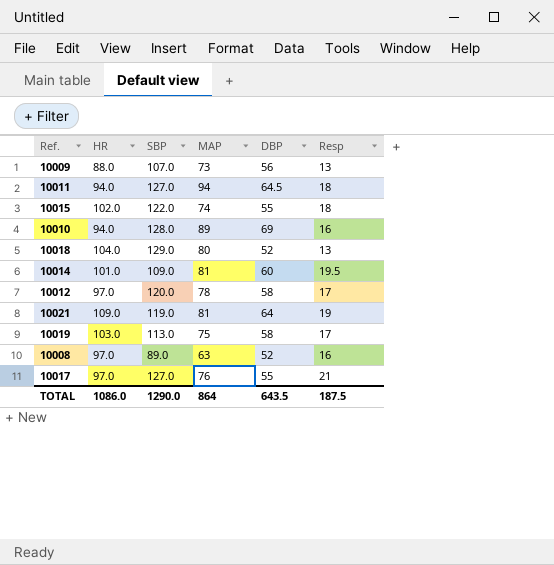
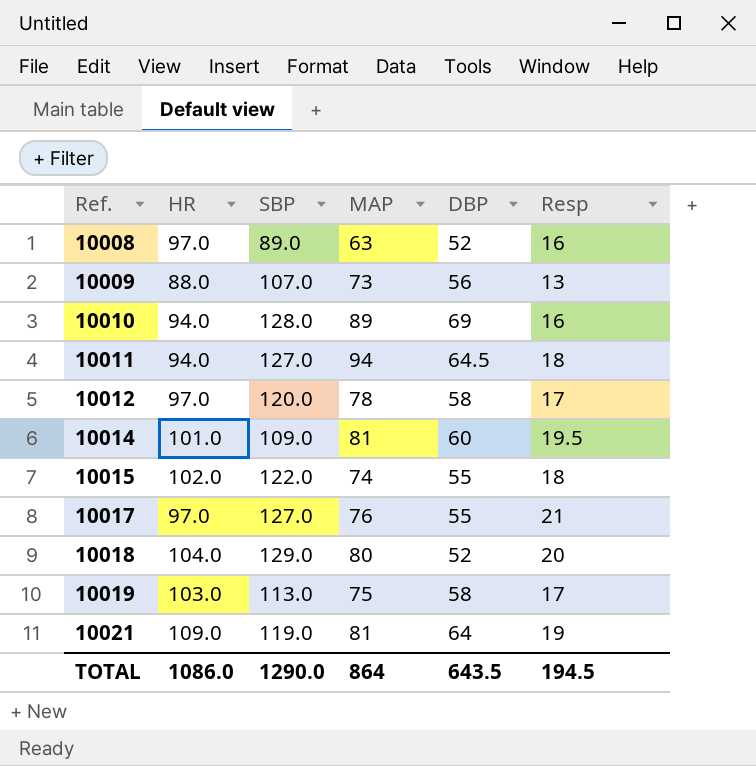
row order: none -> Ref. ascending
10018 | Resp: 13 -> 20
TOTAL | Resp: 187.5 -> 194.5

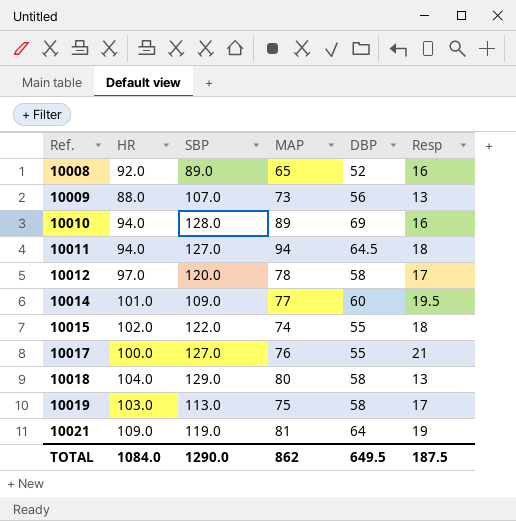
10008 | HR: 97.0 -> 92.0
10008 | MAP: 63 -> 65
10014 | MAP: 81 -> 77
10017 | HR: 97.0 -> 100.0
10018 | DBP: 52 -> 58
10018 | Resp: 20 -> 13
TOTAL | HR: 1086.0 -> 1084.0
TOTAL | MAP: 864 -> 862
TOTAL | DBP: 643.5 -> 649.5
TOTAL | Resp: 194.5 -> 187.5

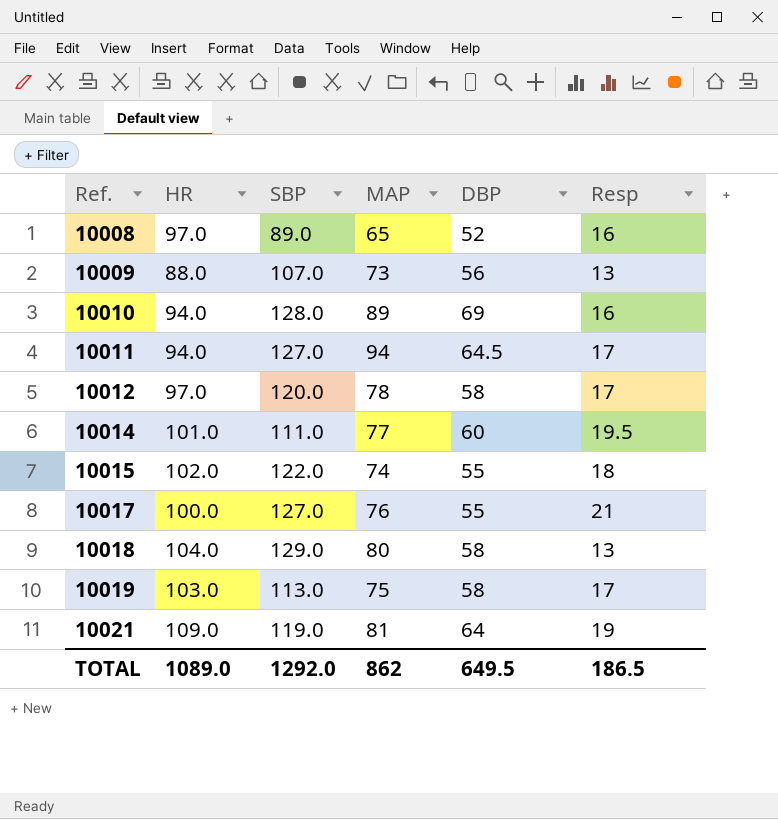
10008 | HR: 92.0 -> 97.0
10011 | Resp: 18 -> 17
10014 | SBP: 109.0 -> 111.0
TOTAL | HR: 1084.0 -> 1089.0
TOTAL | SBP: 1290.0 -> 1292.0
TOTAL | Resp: 187.5 -> 186.5

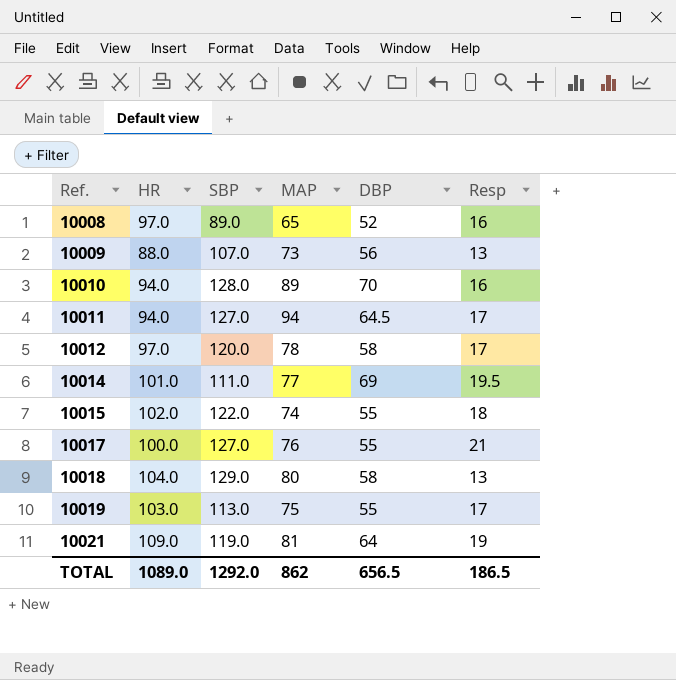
10010 | DBP: 69 -> 70
10014 | DBP: 60 -> 69
10019 | DBP: 58 -> 55
TOTAL | DBP: 649.5 -> 656.5

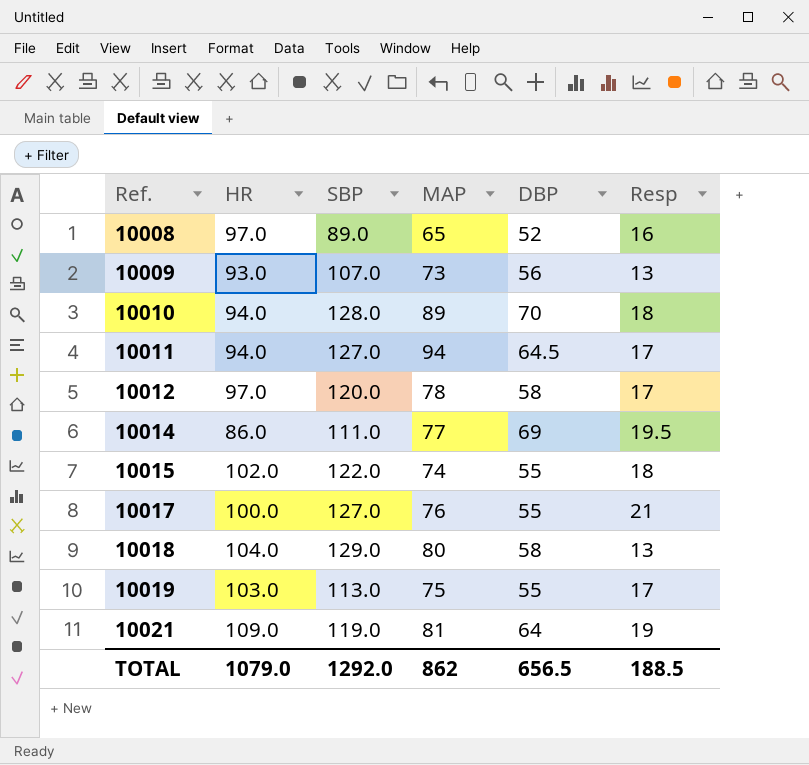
10009 | HR: 88.0 -> 93.0
10010 | Resp: 16 -> 18
10014 | HR: 101.0 -> 86.0
TOTAL | HR: 1089.0 -> 1079.0
TOTAL | Resp: 186.5 -> 188.5

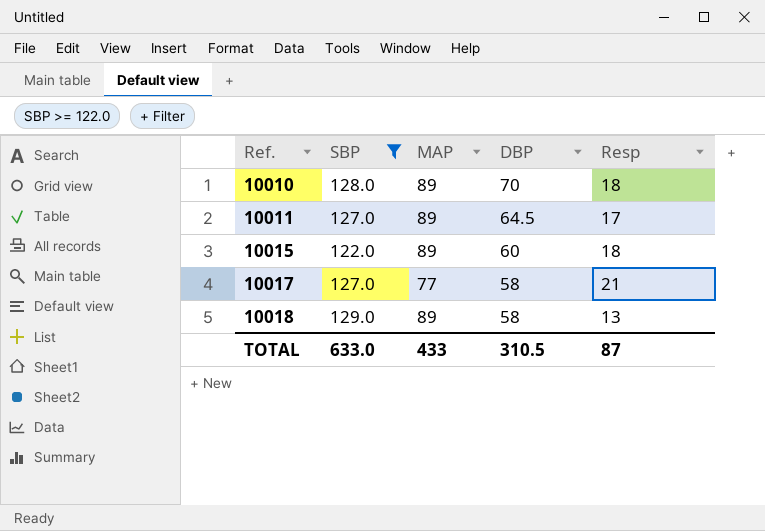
filter: none -> SBP >= 122.0
column HR | position: 2 -> none
10011 | MAP: 94 -> 89
10015 | MAP: 74 -> 89
10015 | DBP: 55 -> 60
10017 | MAP: 76 -> 77
10017 | DBP: 55 -> 58
10018 | MAP: 80 -> 89
TOTAL | SBP: 1292.0 -> 633.0
TOTAL | MAP: 862 -> 433
TOTAL | DBP: 656.5 -> 310.5
TOTAL | Resp: 188.5 -> 87

